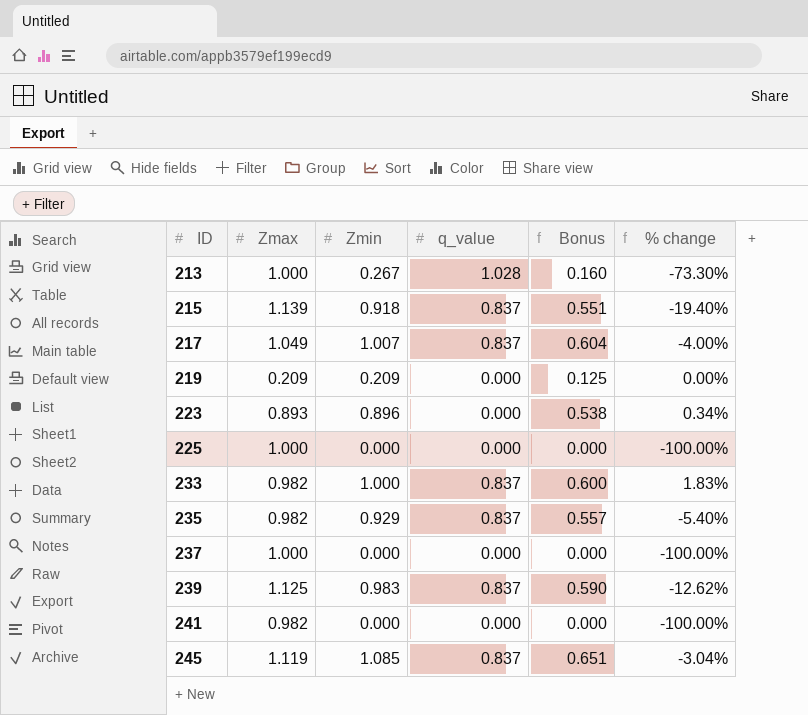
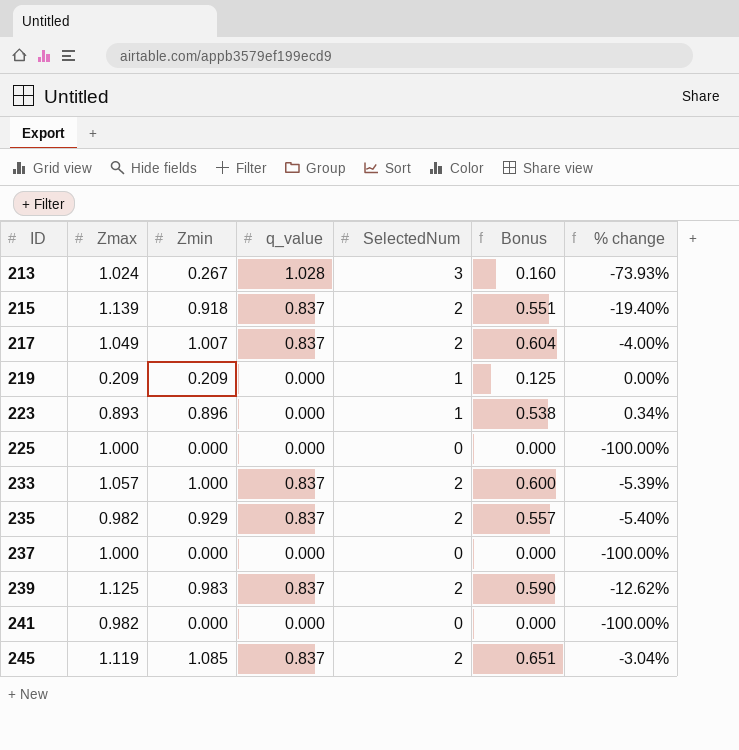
column SelectedNum | position: none -> 5
213 | Zmax: 1.000 -> 1.024
213 | % change: -73.30% -> -73.93%
233 | Zmax: 0.982 -> 1.057
233 | % change: 1.83% -> -5.39%

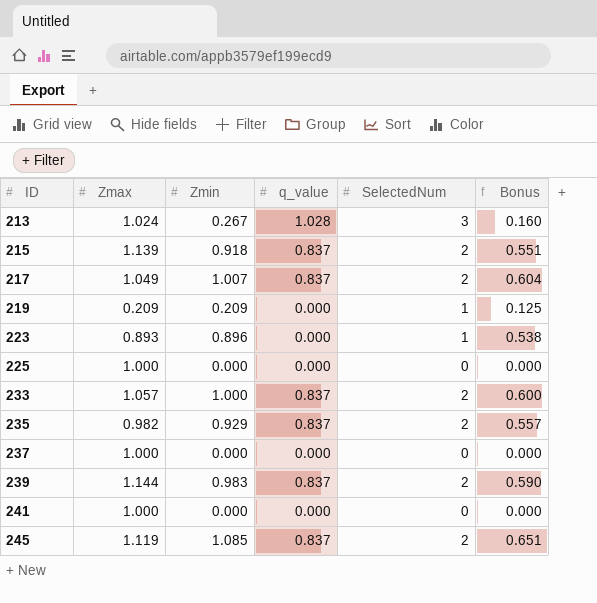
column % change | formula: ([Zmin] - [Zmax]) / [Zmax] -> none
239 | Zmax: 1.125 -> 1.144
241 | Zmax: 0.982 -> 1.000

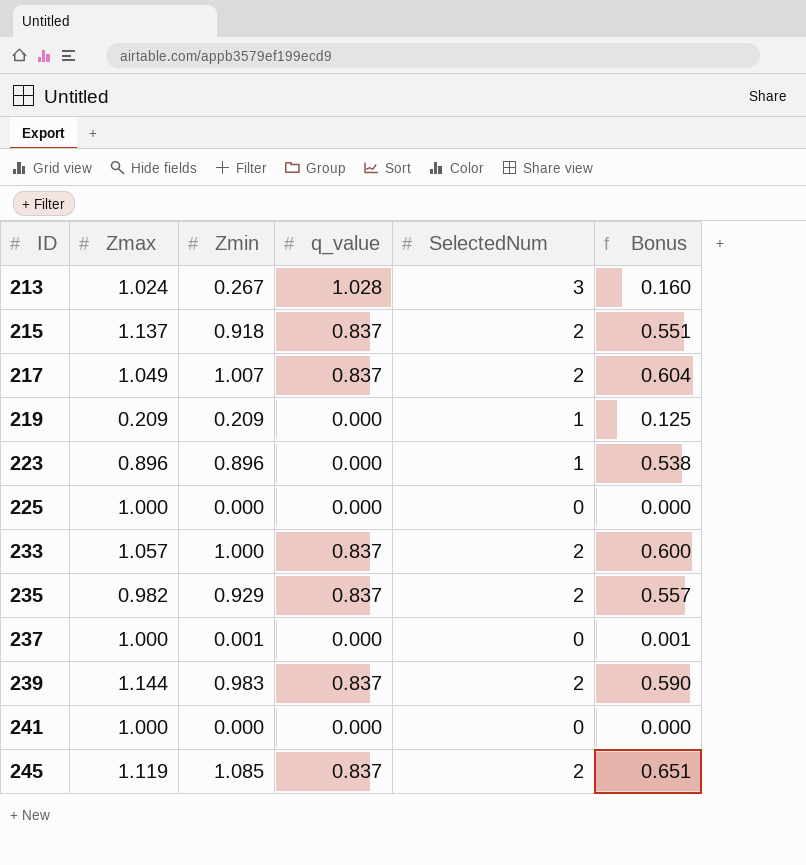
215 | Zmax: 1.139 -> 1.137
223 | Zmax: 0.893 -> 0.896
237 | Zmin: 0.000 -> 0.001
237 | Bonus: 0.000 -> 0.001

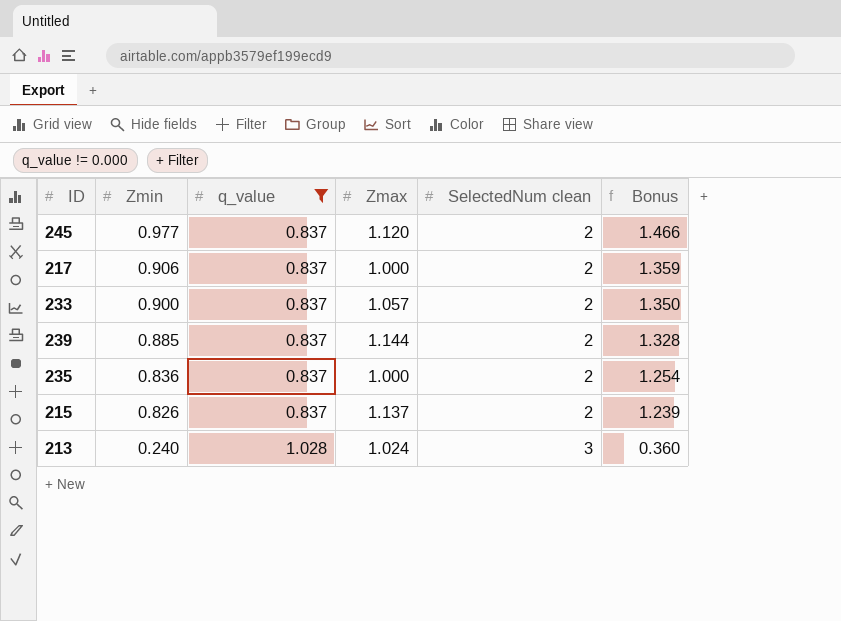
filter: none -> q_value != 0.000
row order: ID ascending -> Zmin descending
column Zmax | position: 2 -> 4
column name: SelectedNum -> SelectedNum clean
column Bonus | formula: [Zmin] * 0.6 -> [Zmin] * 1.5
245 | Zmin: 1.085 -> 0.977
245 | Zmax: 1.119 -> 1.120
217 | Zmin: 1.007 -> 0.906
217 | Zmax: 1.049 -> 1.000
233 | Zmin: 1.000 -> 0.900
239 | Zmin: 0.983 -> 0.885
235 | Zmin: 0.929 -> 0.836
235 | Zmax: 0.982 -> 1.000
215 | Zmin: 0.918 -> 0.826
213 | Zmin: 0.267 -> 0.240

